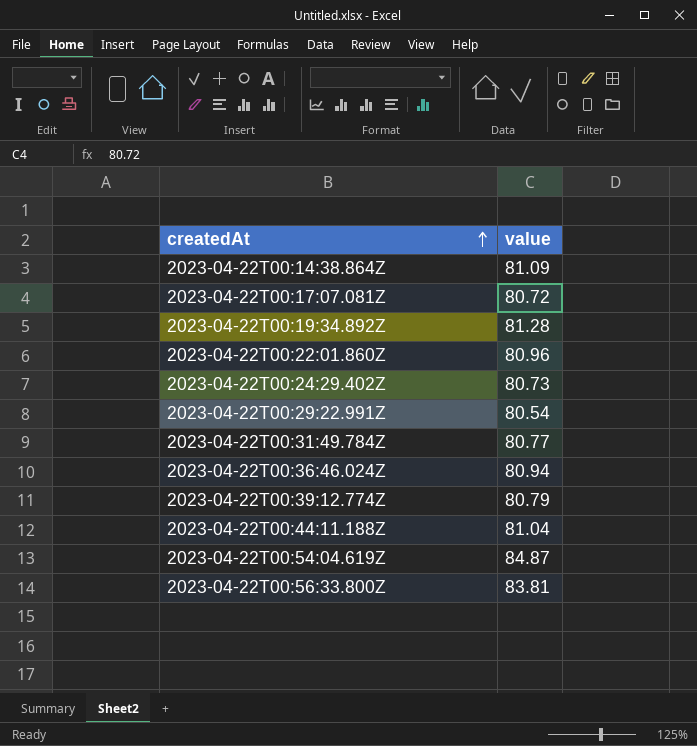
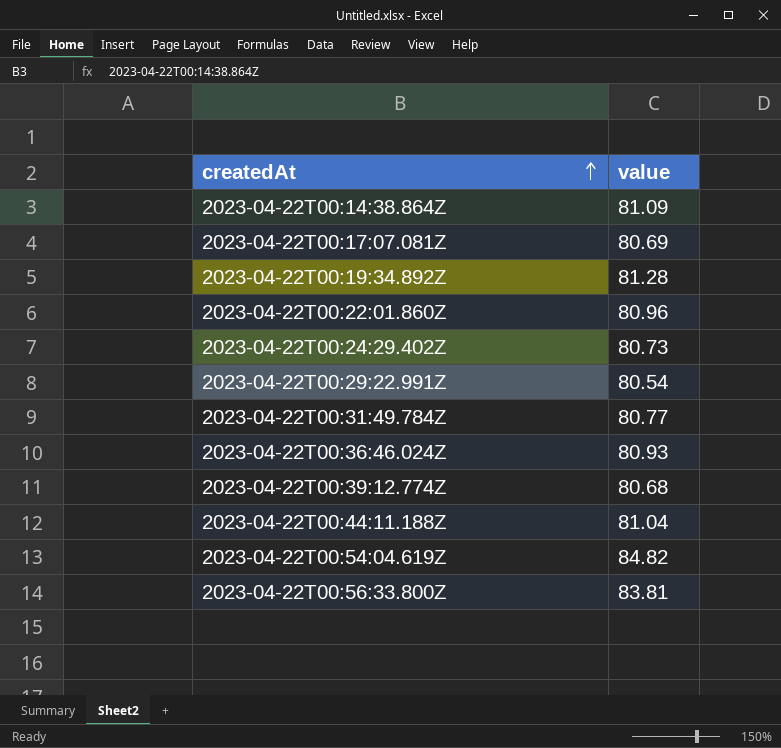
2023-04-22T00:17:07.081Z | value: 80.72 -> 80.69
2023-04-22T00:36:46.024Z | value: 80.94 -> 80.93
2023-04-22T00:39:12.774Z | value: 80.79 -> 80.68
2023-04-22T00:54:04.619Z | value: 84.87 -> 84.82

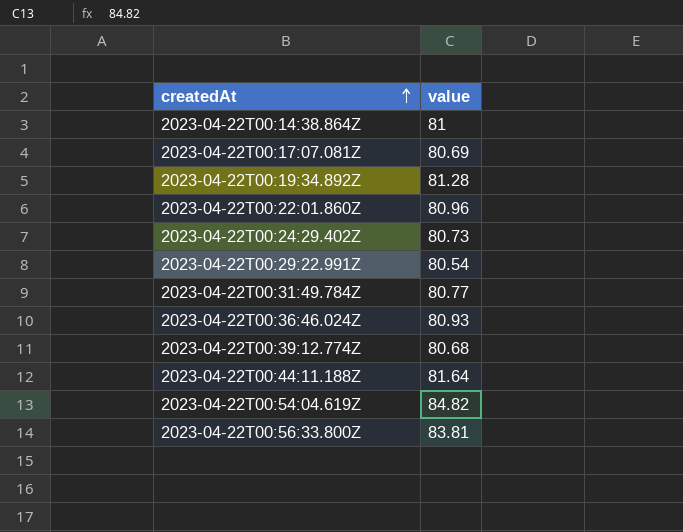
2023-04-22T00:14:38.864Z | value: 81.09 -> 81
2023-04-22T00:44:11.188Z | value: 81.04 -> 81.64

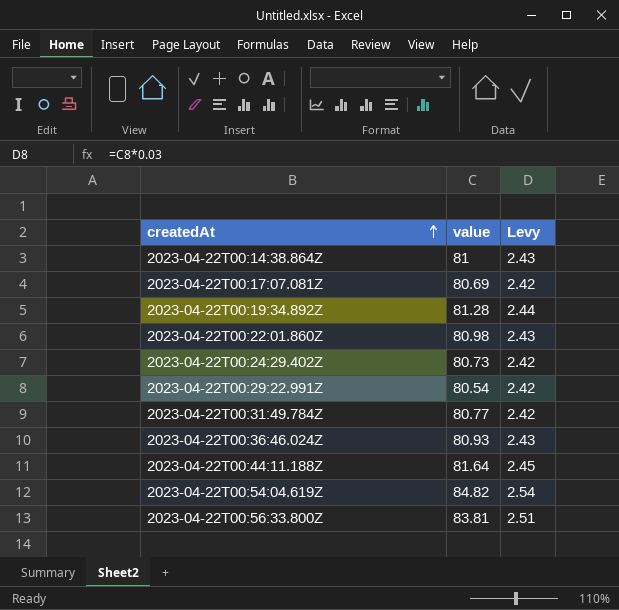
column Levy | formula: none -> [value] * 0.03
row 2023-04-22T00:39:12.774Z: 80.68 -> none
2023-04-22T00:22:01.860Z | value: 80.96 -> 80.98

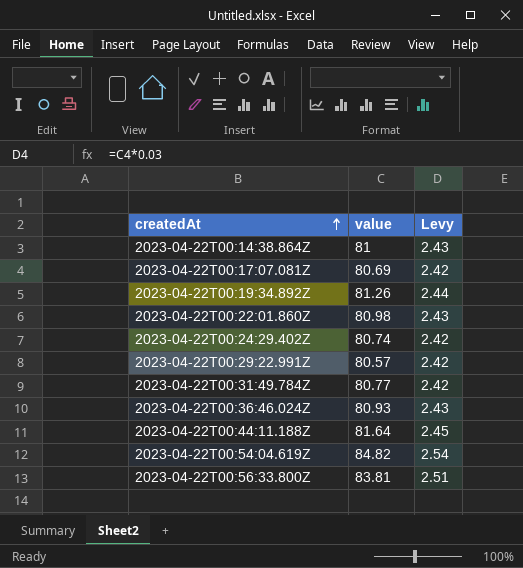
2023-04-22T00:19:34.892Z | value: 81.28 -> 81.26
2023-04-22T00:24:29.402Z | value: 80.73 -> 80.74
2023-04-22T00:29:22.991Z | value: 80.54 -> 80.57

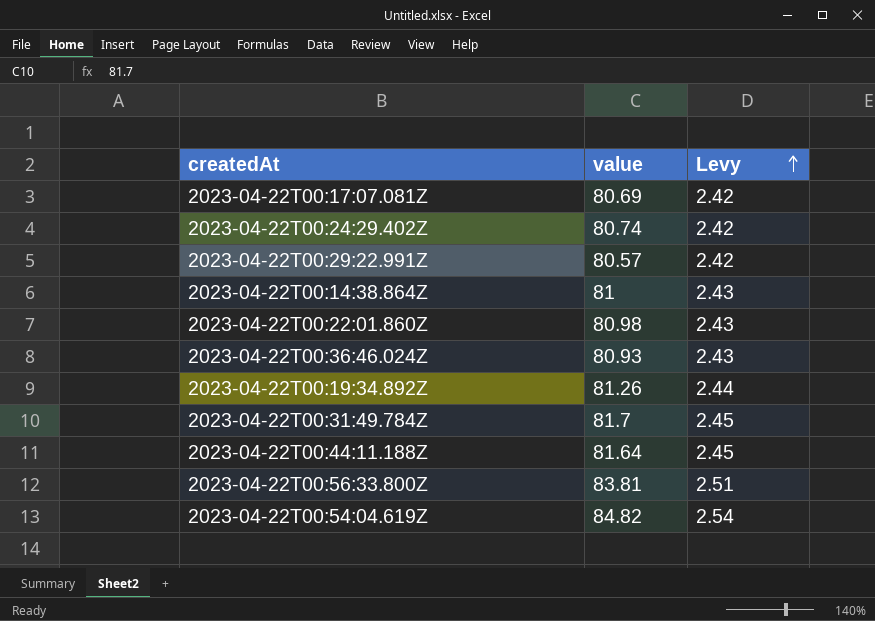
row order: createdAt ascending -> Levy ascending
2023-04-22T00:31:49.784Z | value: 80.77 -> 81.7
2023-04-22T00:31:49.784Z | Levy: 2.42 -> 2.45

